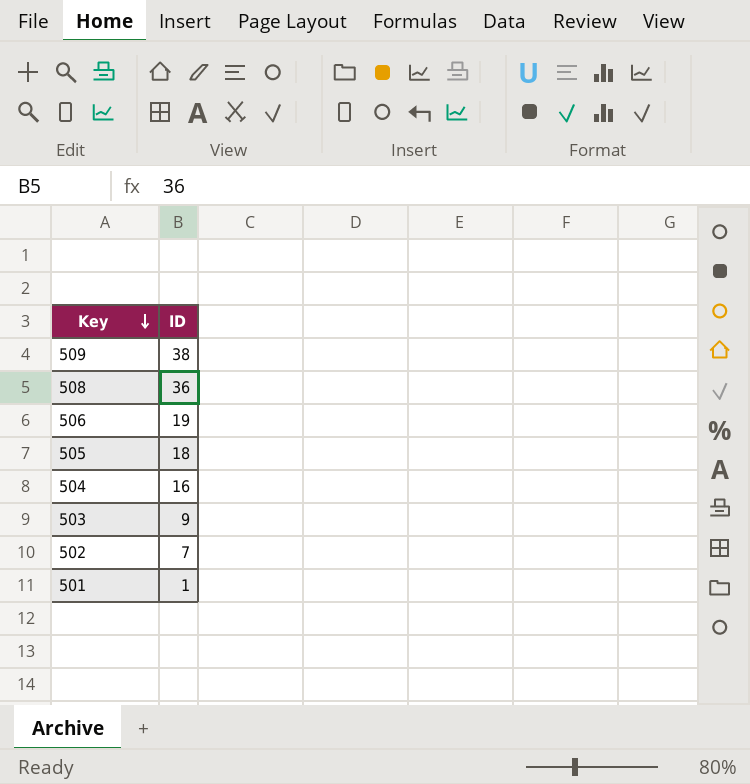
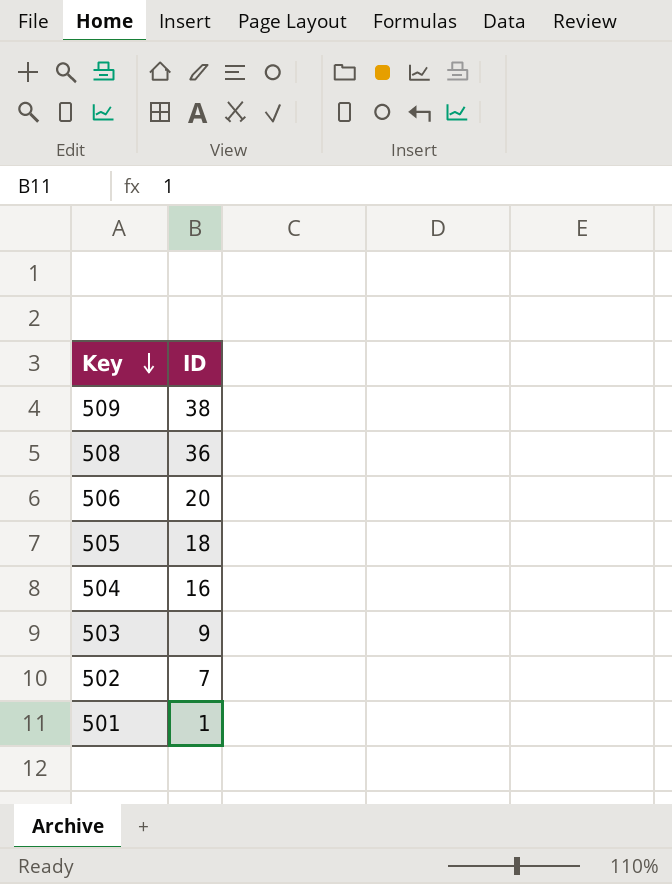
506 | ID: 19 -> 20

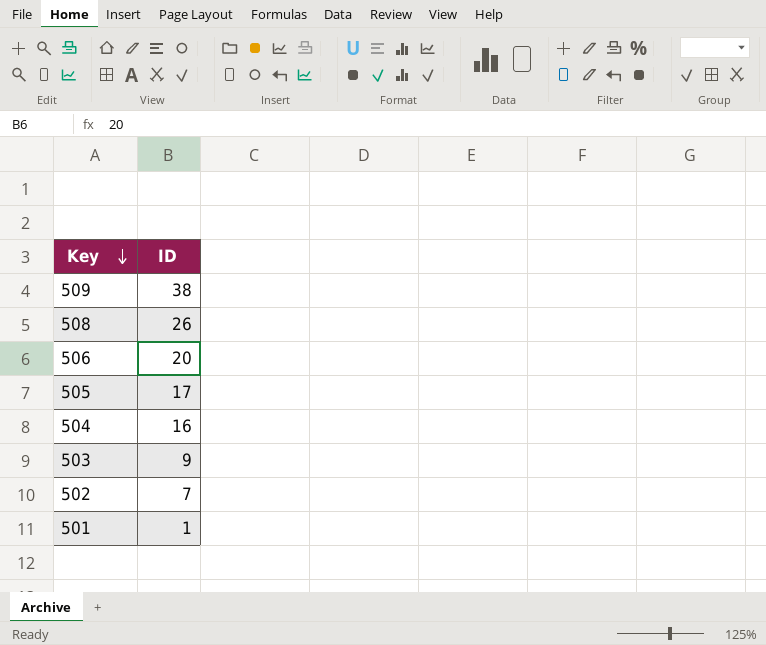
508 | ID: 36 -> 26
505 | ID: 18 -> 17

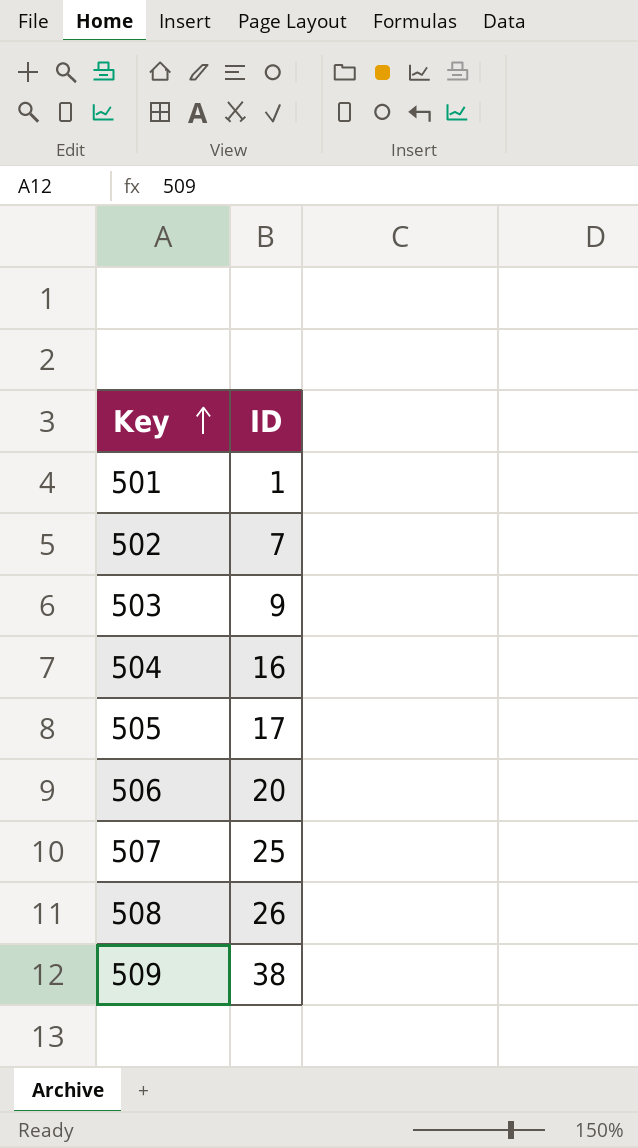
row order: Key descending -> Key ascending
row 507: none -> 25

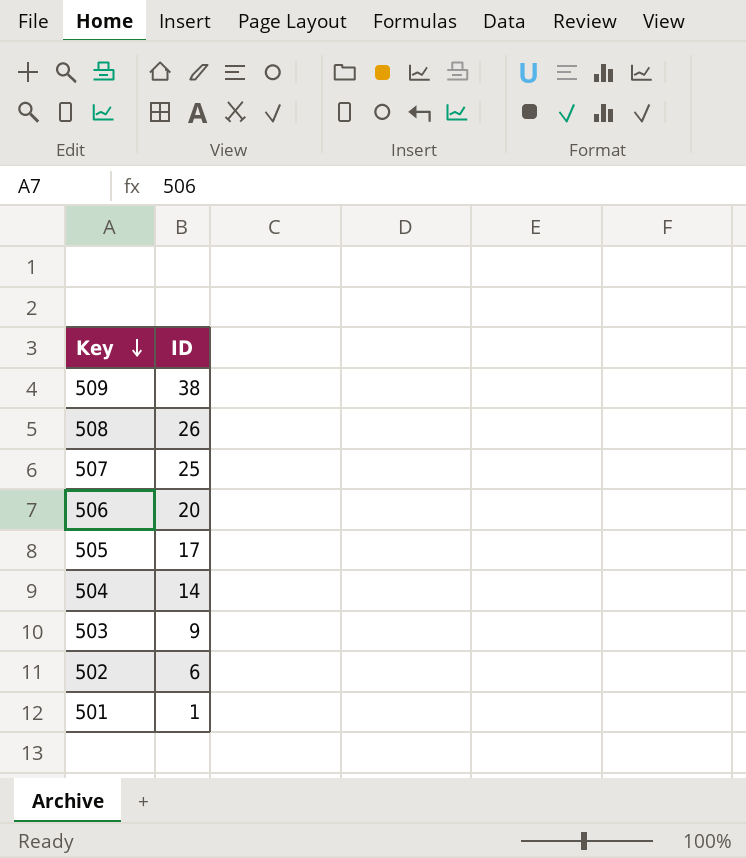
row order: Key ascending -> Key descending
504 | ID: 16 -> 14
502 | ID: 7 -> 6

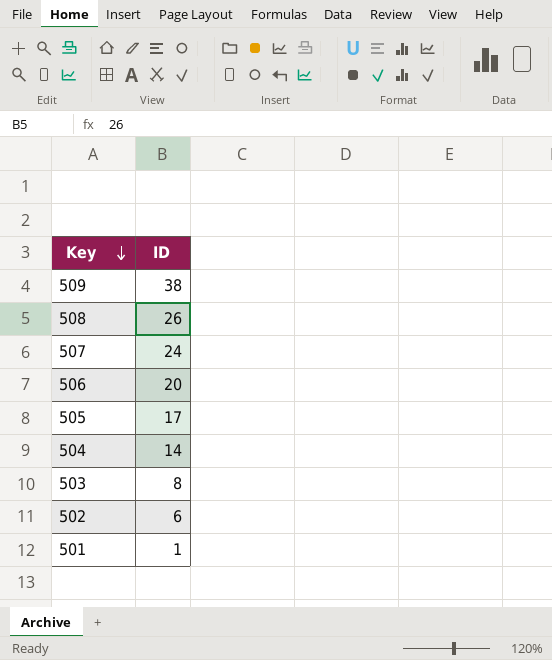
507 | ID: 25 -> 24
503 | ID: 9 -> 8

